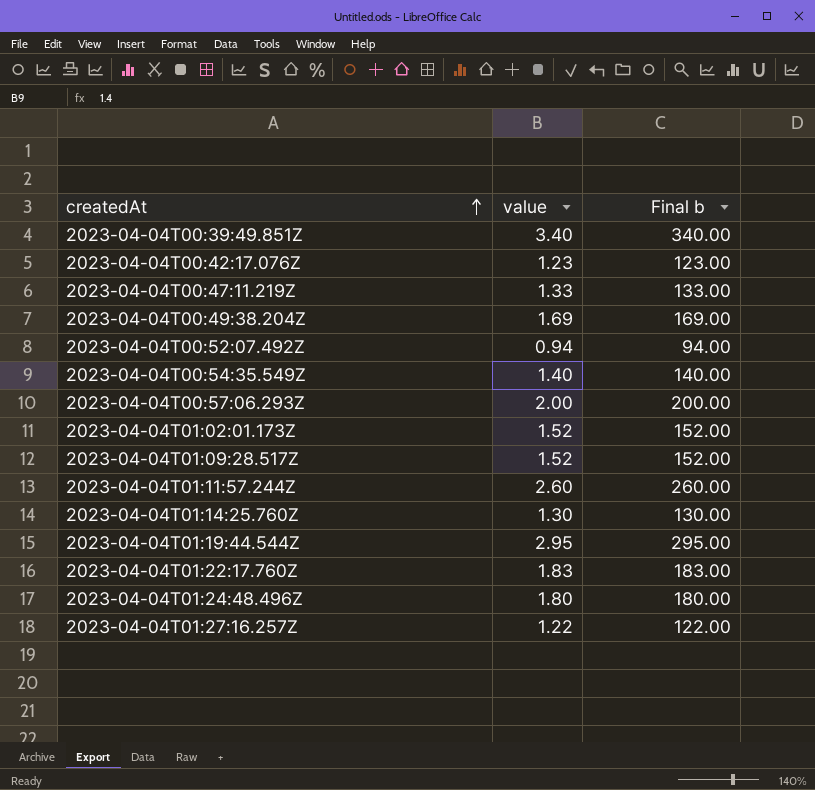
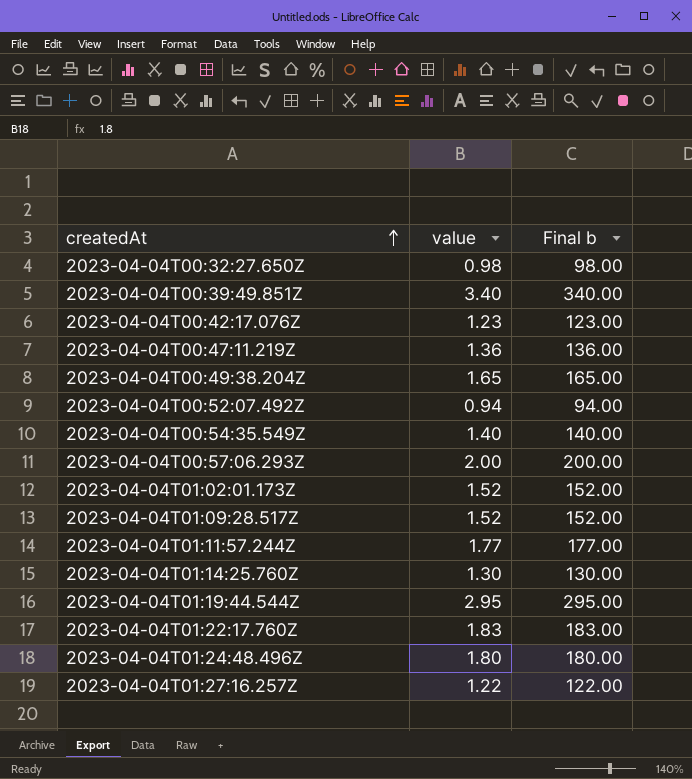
row 2023-04-04T00:32:27.650Z: none -> 0.98 | 98.00
2023-04-04T00:47:11.219Z | value: 1.33 -> 1.36
2023-04-04T00:47:11.219Z | Final b: 133.00 -> 136.00
2023-04-04T00:49:38.204Z | value: 1.69 -> 1.65
2023-04-04T00:49:38.204Z | Final b: 169.00 -> 165.00
2023-04-04T01:11:57.244Z | value: 2.60 -> 1.77
2023-04-04T01:11:57.244Z | Final b: 260.00 -> 177.00

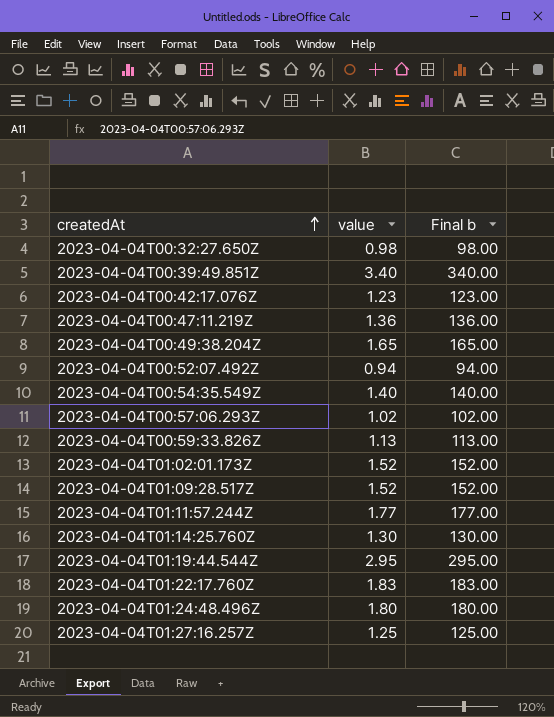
2023-04-04T00:57:06.293Z | value: 2.00 -> 1.02
2023-04-04T00:57:06.293Z | Final b: 200.00 -> 102.00
row 2023-04-04T00:59:33.826Z: none -> 1.13 | 113.00
2023-04-04T01:27:16.257Z | value: 1.22 -> 1.25
2023-04-04T01:27:16.257Z | Final b: 122.00 -> 125.00

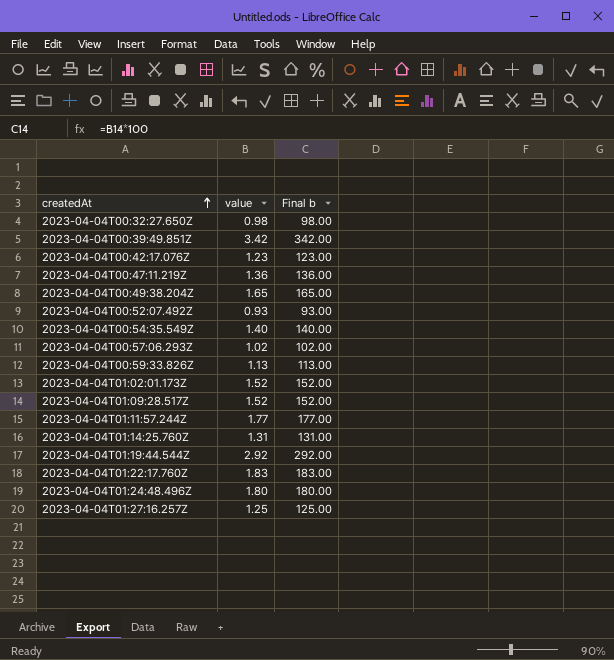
2023-04-04T00:39:49.851Z | value: 3.40 -> 3.42
2023-04-04T00:39:49.851Z | Final b: 340.00 -> 342.00
2023-04-04T00:52:07.492Z | value: 0.94 -> 0.93
2023-04-04T00:52:07.492Z | Final b: 94.00 -> 93.00
2023-04-04T01:14:25.760Z | value: 1.30 -> 1.31
2023-04-04T01:14:25.760Z | Final b: 130.00 -> 131.00
2023-04-04T01:19:44.544Z | value: 2.95 -> 2.92
2023-04-04T01:19:44.544Z | Final b: 295.00 -> 292.00

